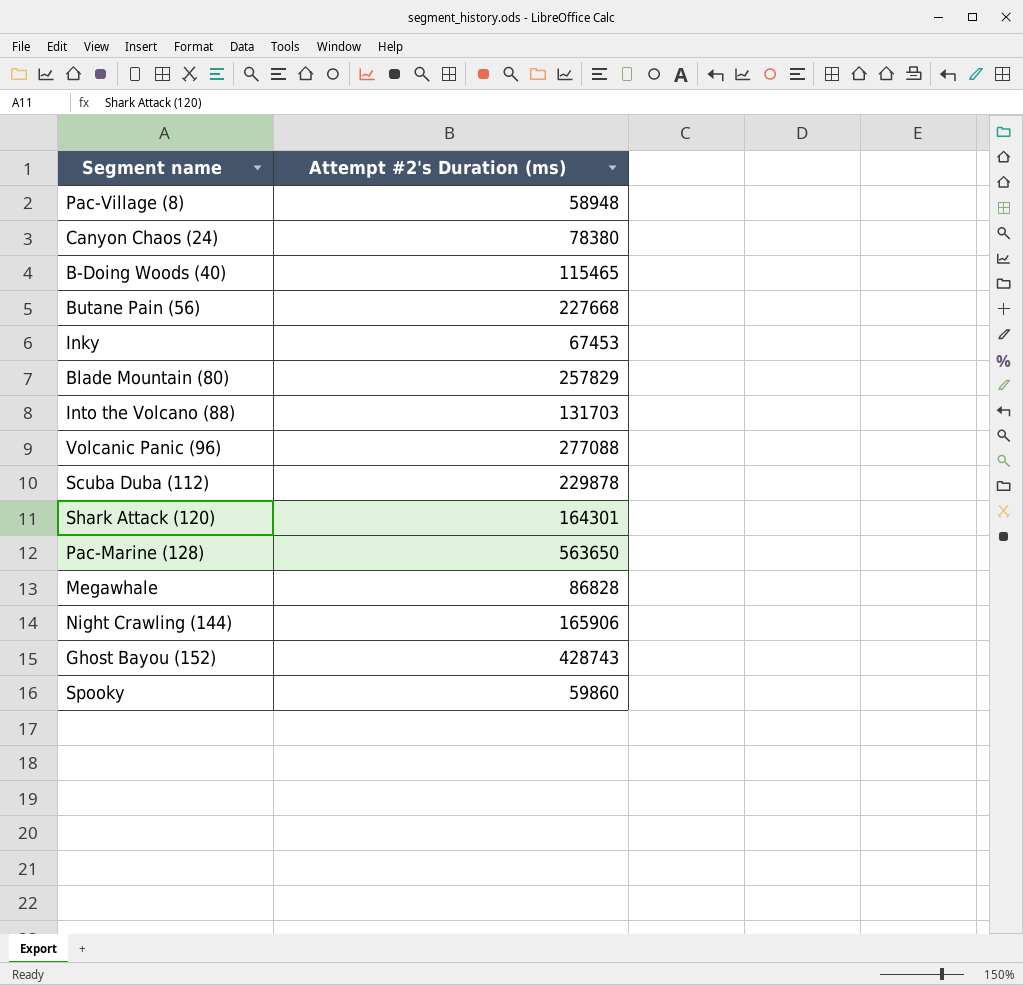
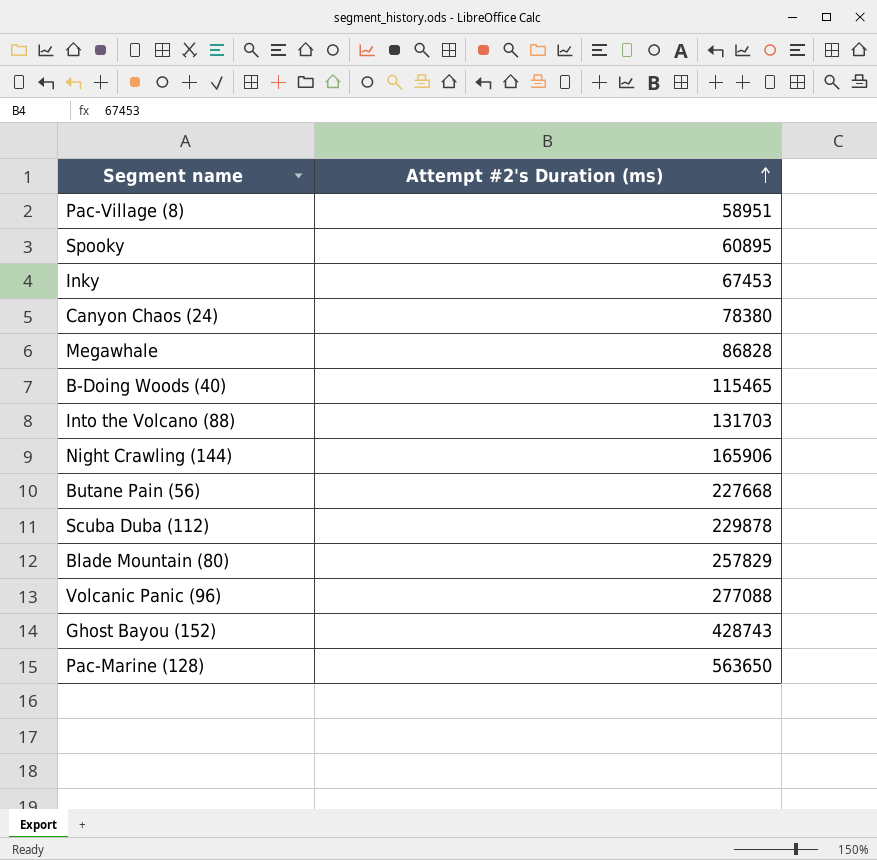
row order: none -> Attempt #2's Duration (ms) ascending
row Shark Attack (120): 164301 -> none
Pac-Village (8) | Attempt #2's Duration (ms): 58948 -> 58951
Spooky | Attempt #2's Duration (ms): 59860 -> 60895

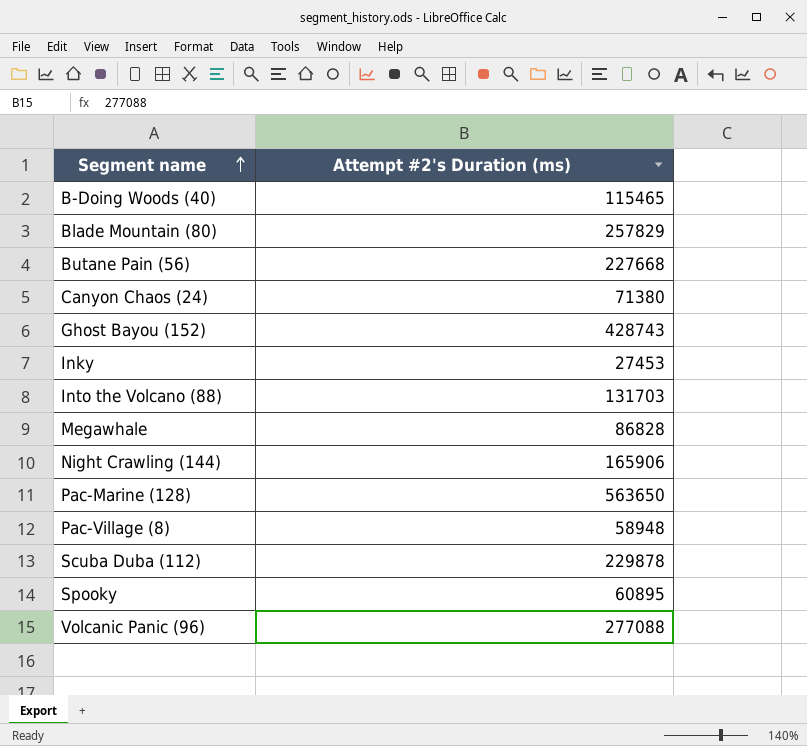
row order: Attempt #2's Duration (ms) ascending -> Segment name ascending
Canyon Chaos (24) | Attempt #2's Duration (ms): 78380 -> 71380
Inky | Attempt #2's Duration (ms): 67453 -> 27453
Pac-Village (8) | Attempt #2's Duration (ms): 58951 -> 58948

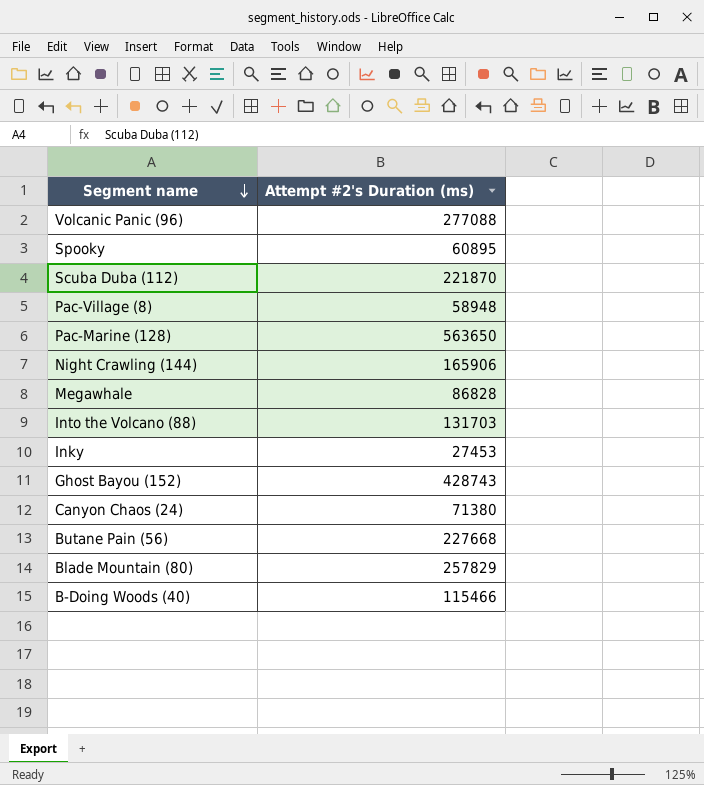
row order: Segment name ascending -> Segment name descending
Scuba Duba (112) | Attempt #2's Duration (ms): 229878 -> 221870
B-Doing Woods (40) | Attempt #2's Duration (ms): 115465 -> 115466

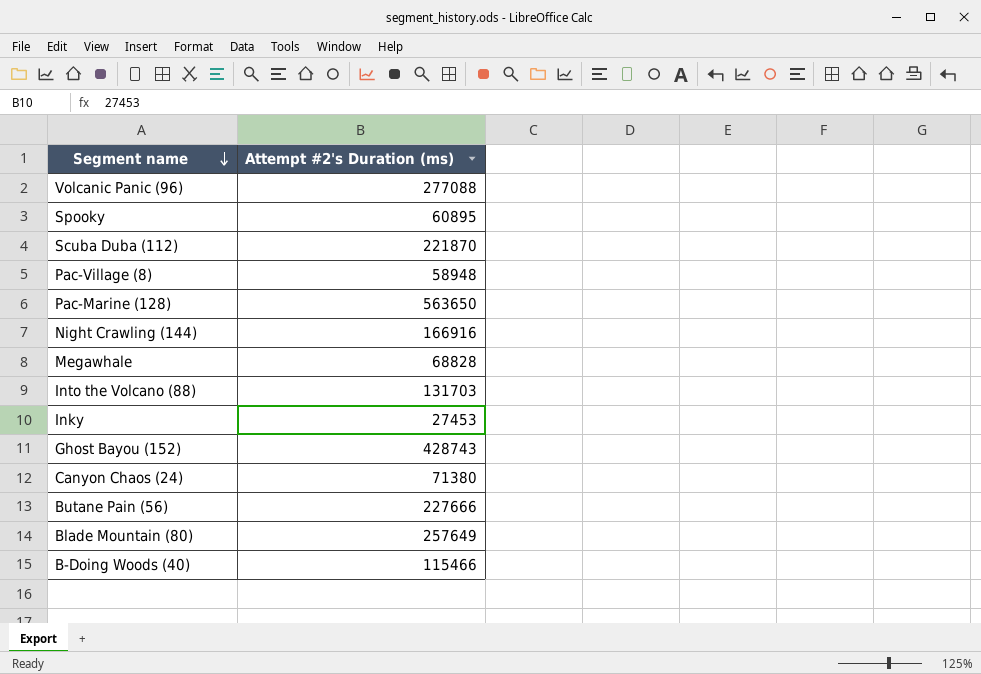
Night Crawling (144) | Attempt #2's Duration (ms): 165906 -> 166916
Megawhale | Attempt #2's Duration (ms): 86828 -> 68828
Butane Pain (56) | Attempt #2's Duration (ms): 227668 -> 227666
Blade Mountain (80) | Attempt #2's Duration (ms): 257829 -> 257649

